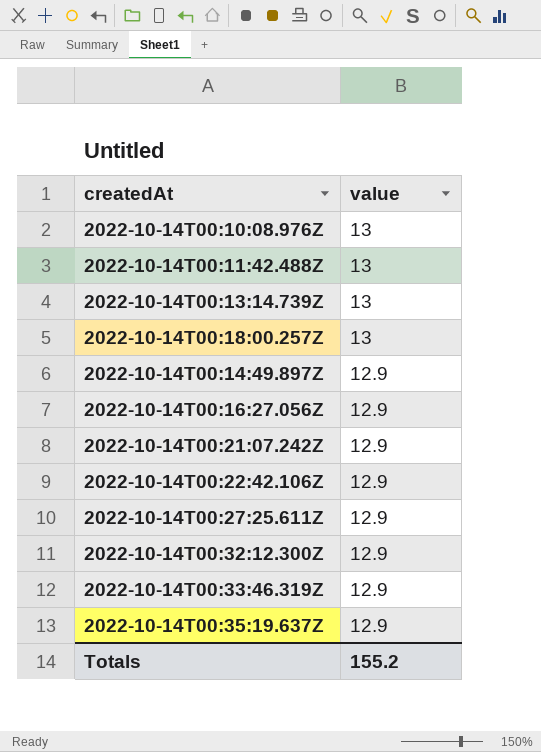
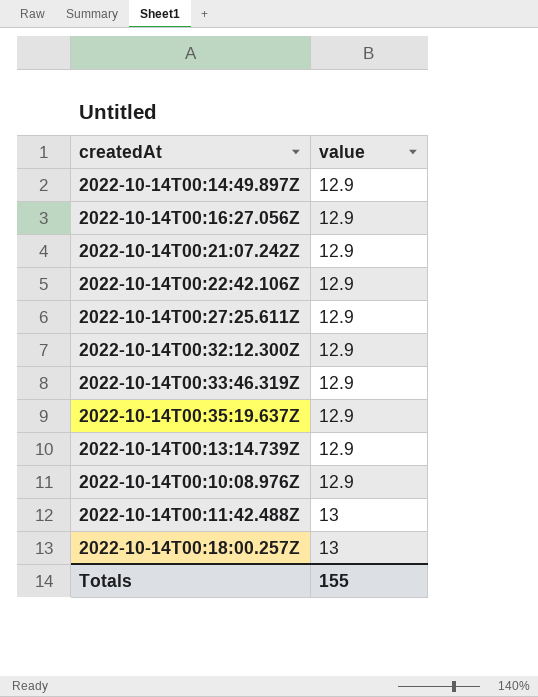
row order: value descending -> value ascending
2022-10-14T00:13:14.739Z | value: 13 -> 12.9
2022-10-14T00:10:08.976Z | value: 13 -> 12.9
Totals | value: 155.2 -> 155

